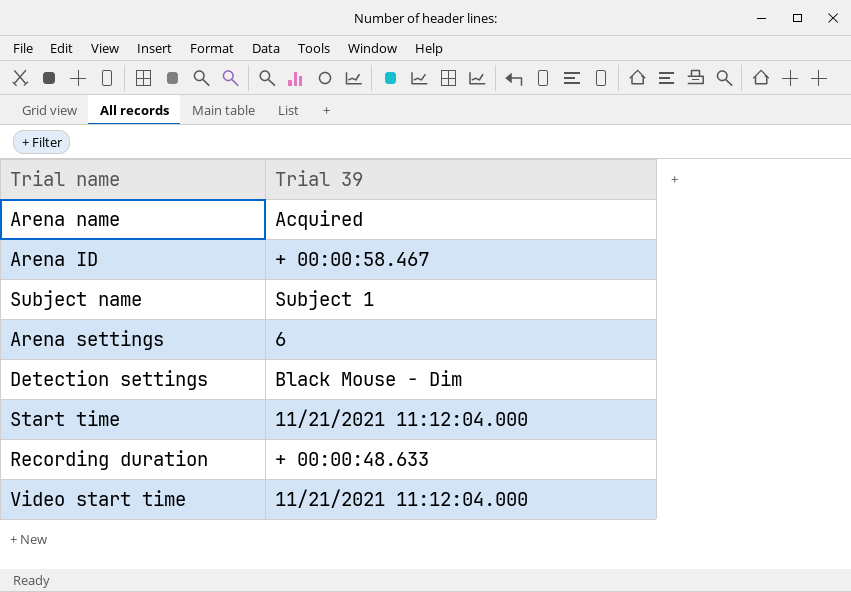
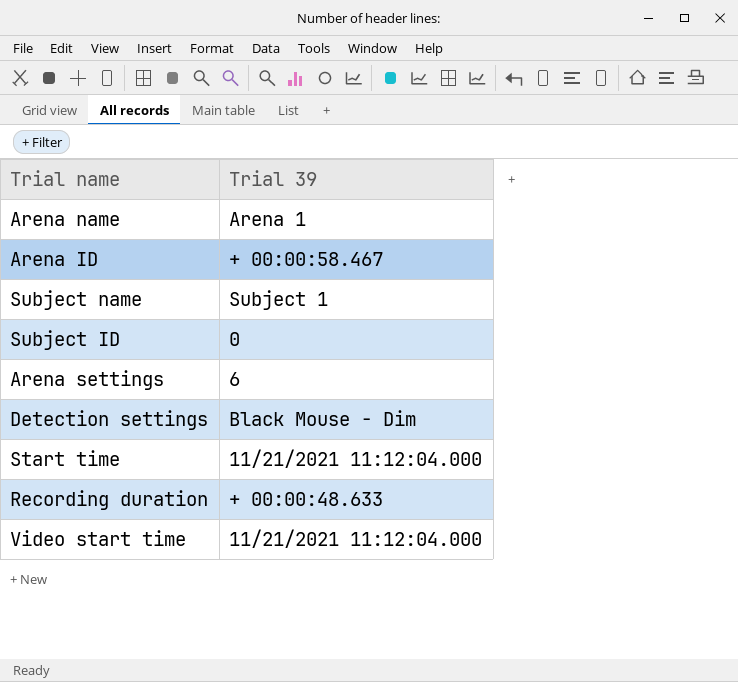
Arena name | Trial 39: Acquired -> Arena 1
row Subject ID: none -> 0

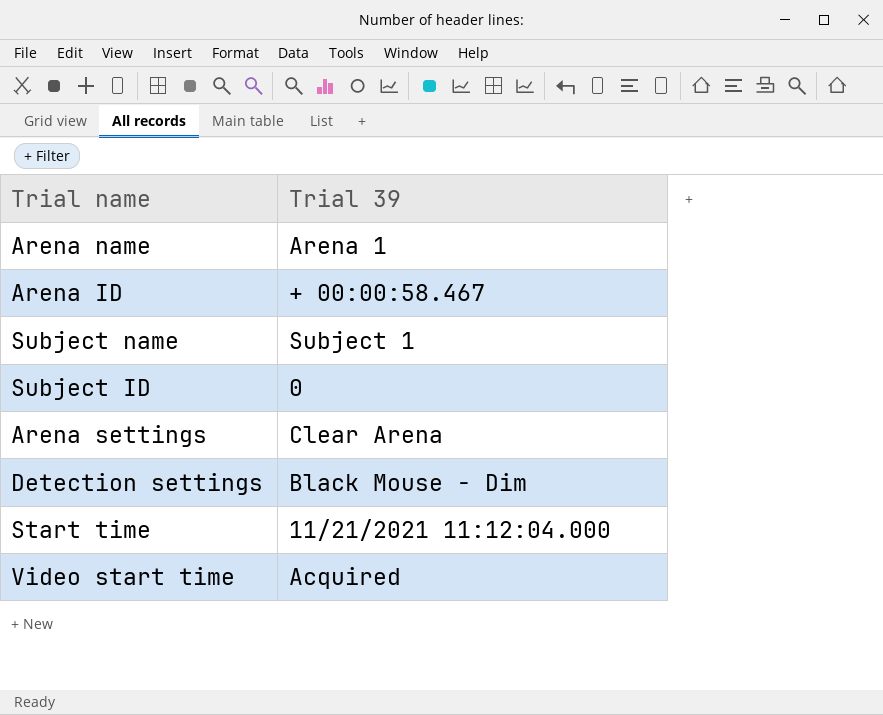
row Recording duration: + 00:00:48.633 -> none
Arena settings | Trial 39: 6 -> Clear Arena
Video start time | Trial 39: 11/21/2021 11:12:04.000 -> Acquired

